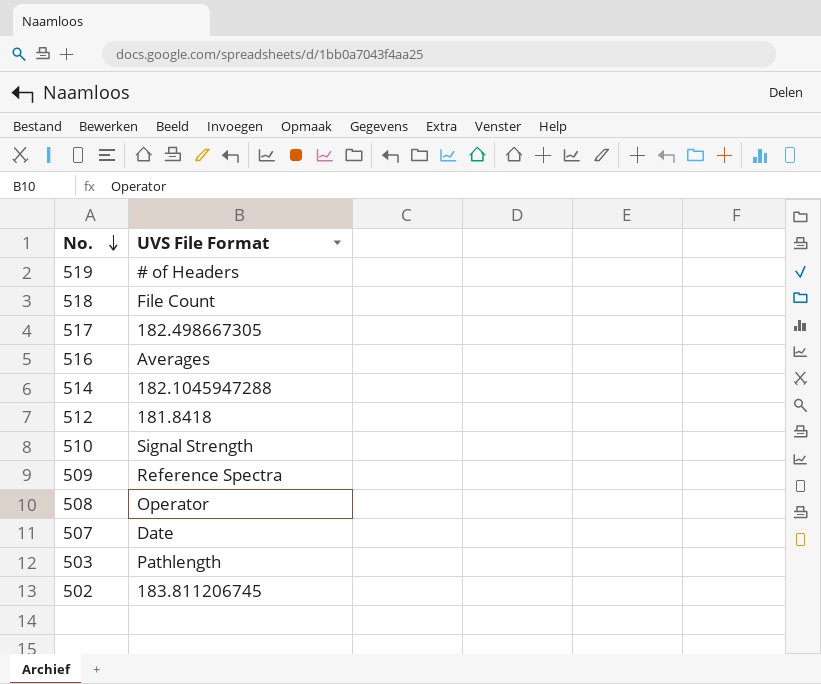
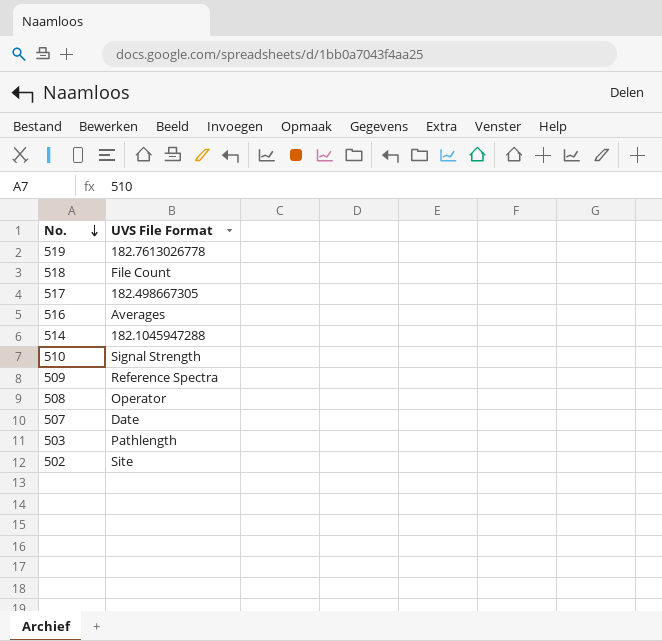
row 512: 181.8418 -> none
519 | UVS File Format: # of Headers -> 182.7613026778
502 | UVS File Format: 183.811206745 -> Site

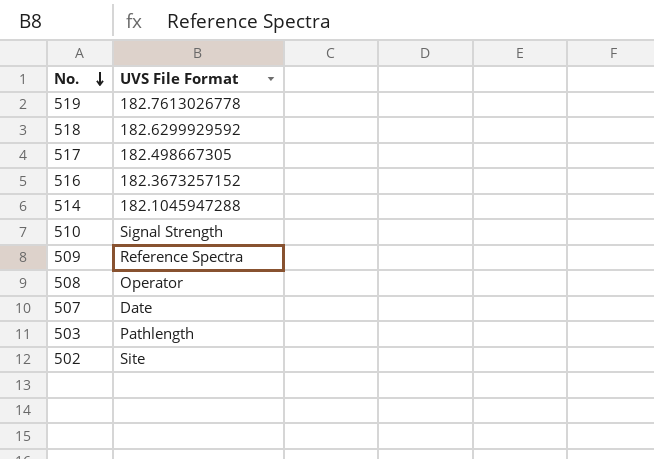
518 | UVS File Format: File Count -> 182.6299929592
516 | UVS File Format: Averages -> 182.3673257152

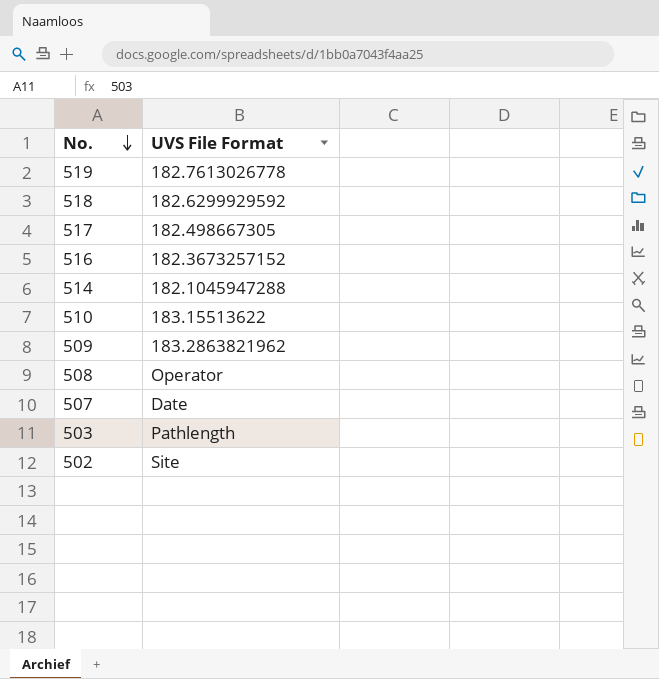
510 | UVS File Format: Signal Strength -> 183.15513622
509 | UVS File Format: Reference Spectra -> 183.2863821962

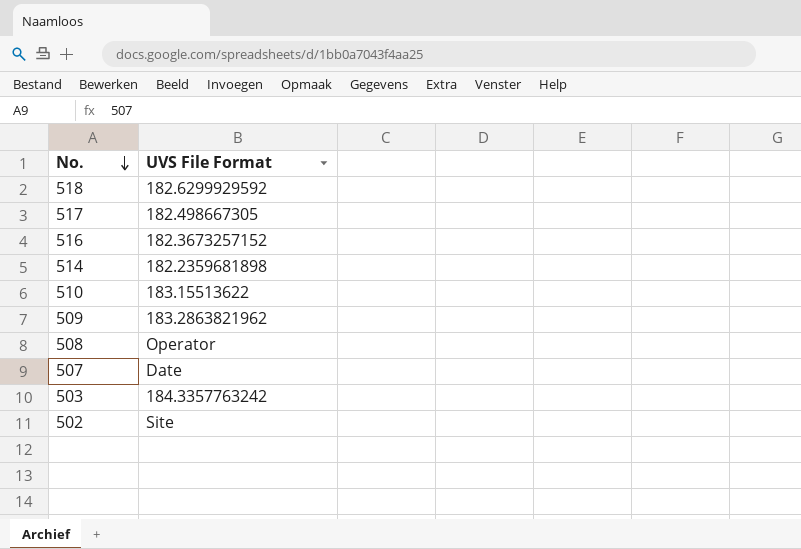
row 519: 182.7613026778 -> none
514 | UVS File Format: 182.1045947288 -> 182.2359681898
503 | UVS File Format: Pathlength -> 184.3357763242

